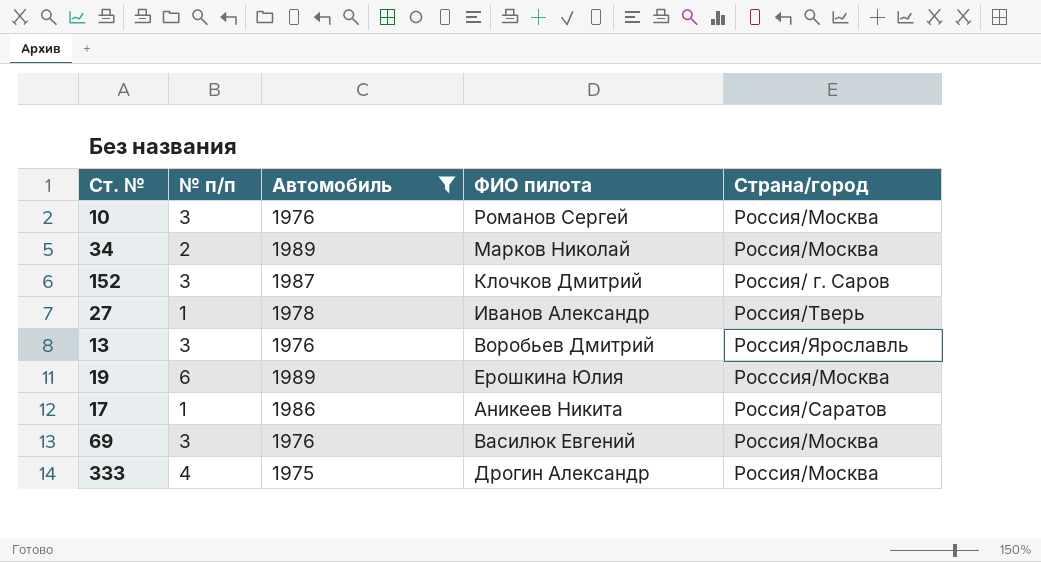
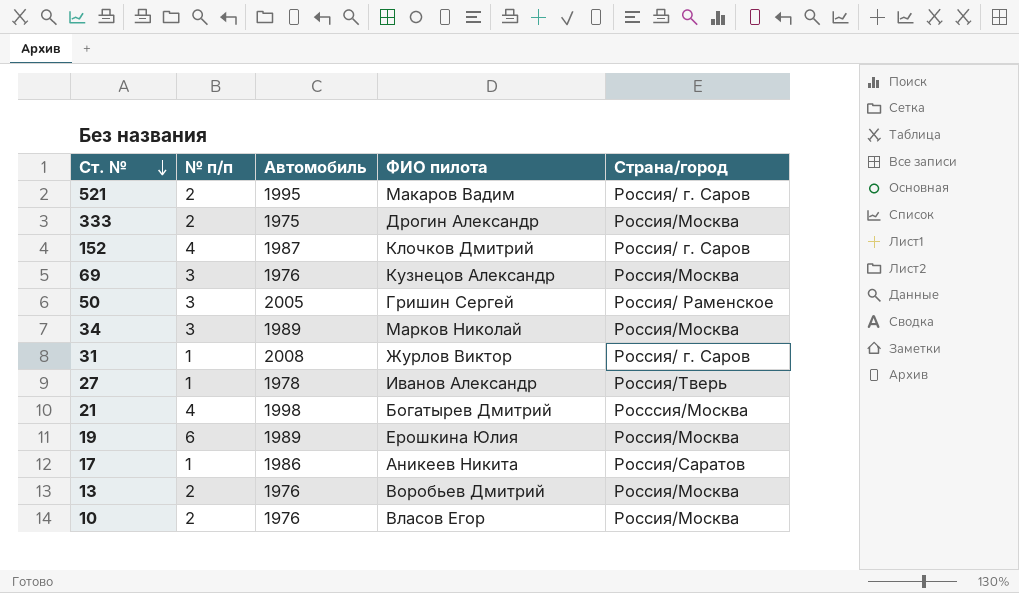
filter: Автомобиль <= 1989 -> none
row order: none -> Ст. № descending
333 | № п/п: 4 -> 2
152 | № п/п: 3 -> 4
69 | ФИО пилота: Василюк Евгений -> Кузнецов Александр
34 | № п/п: 2 -> 3
19 | Страна/город: Росссия/Москва -> Россия/Москва
13 | № п/п: 3 -> 2
13 | Страна/город: Россия/Ярославль -> Россия/Москва
10 | № п/п: 3 -> 2
10 | ФИО пилота: Романов Сергей -> Власов Егор

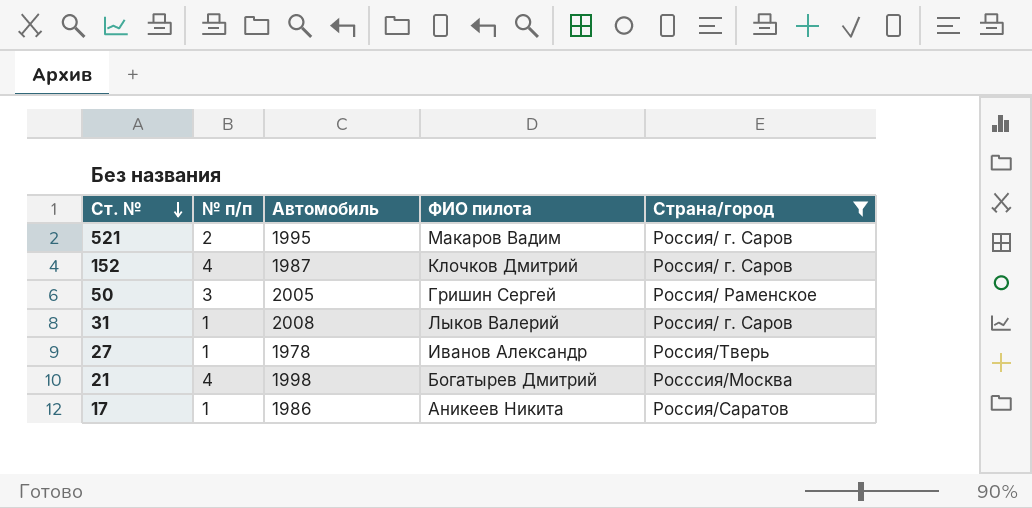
filter: none -> Страна/город != Россия/Москва
31 | ФИО пилота: Журлов Виктор -> Лыков Валерий

